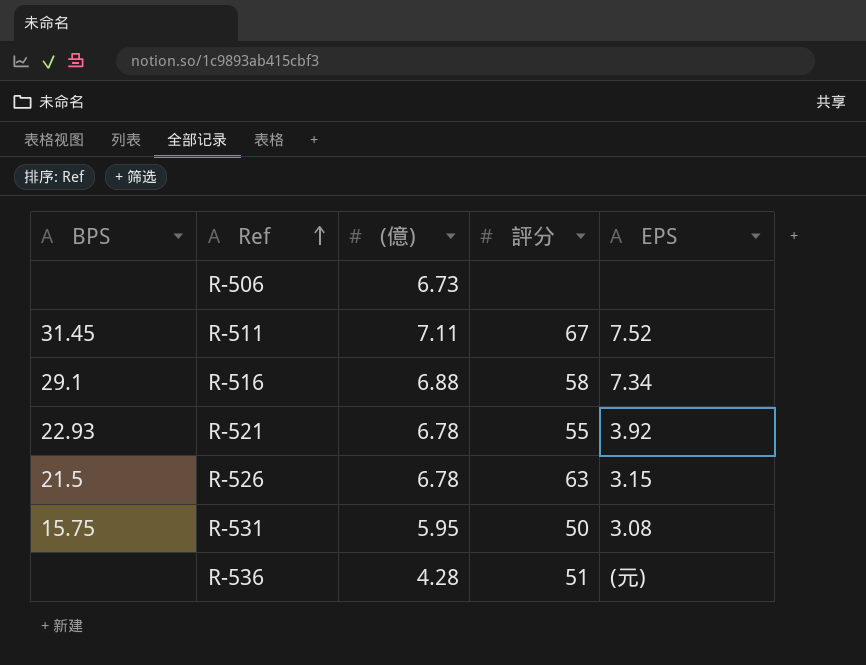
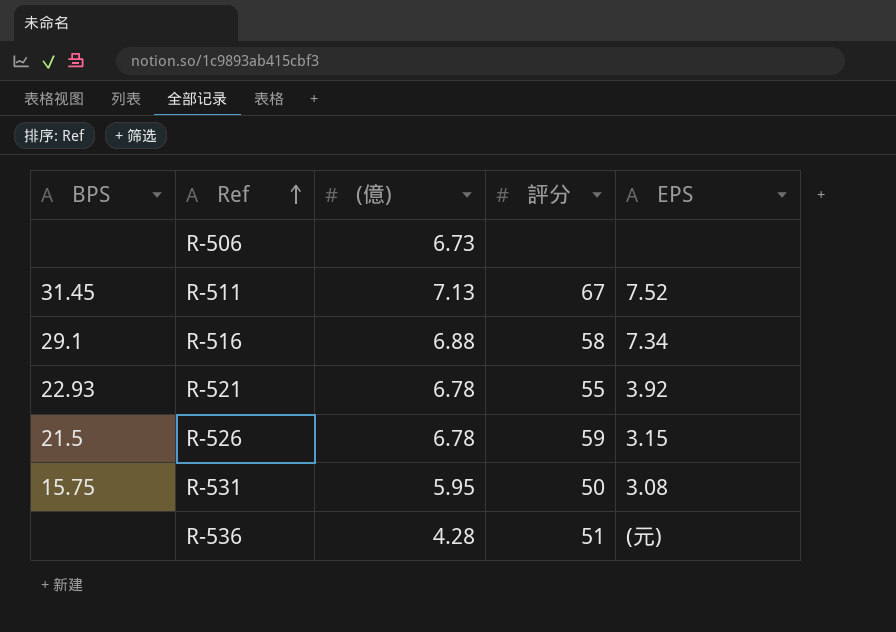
R-511 | (億): 7.11 -> 7.13
R-526 | 評分: 63 -> 59

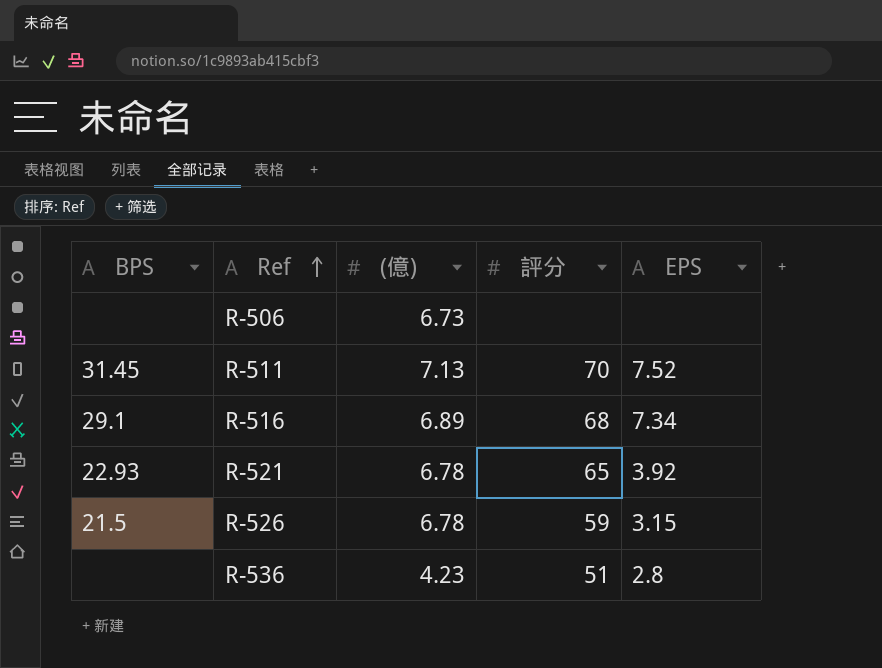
row R-531: 15.75 | 5.95 | 50 | 3.08 -> none
R-511 | 評分: 67 -> 70
R-516 | (億): 6.88 -> 6.89
R-516 | 評分: 58 -> 68
R-521 | 評分: 55 -> 65
R-536 | (億): 4.28 -> 4.23
R-536 | EPS: (元) -> 2.8

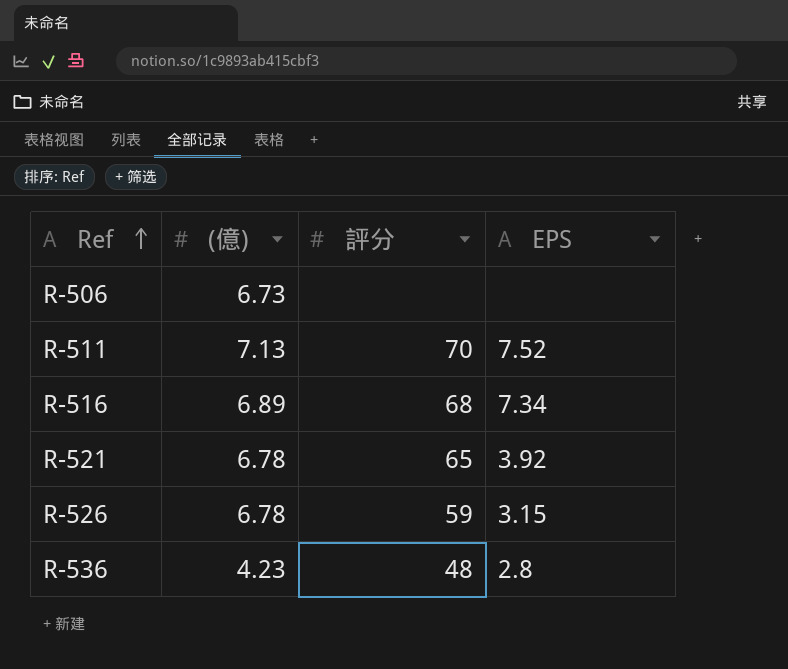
column BPS | position: 1 -> none
R-536 | 評分: 51 -> 48

